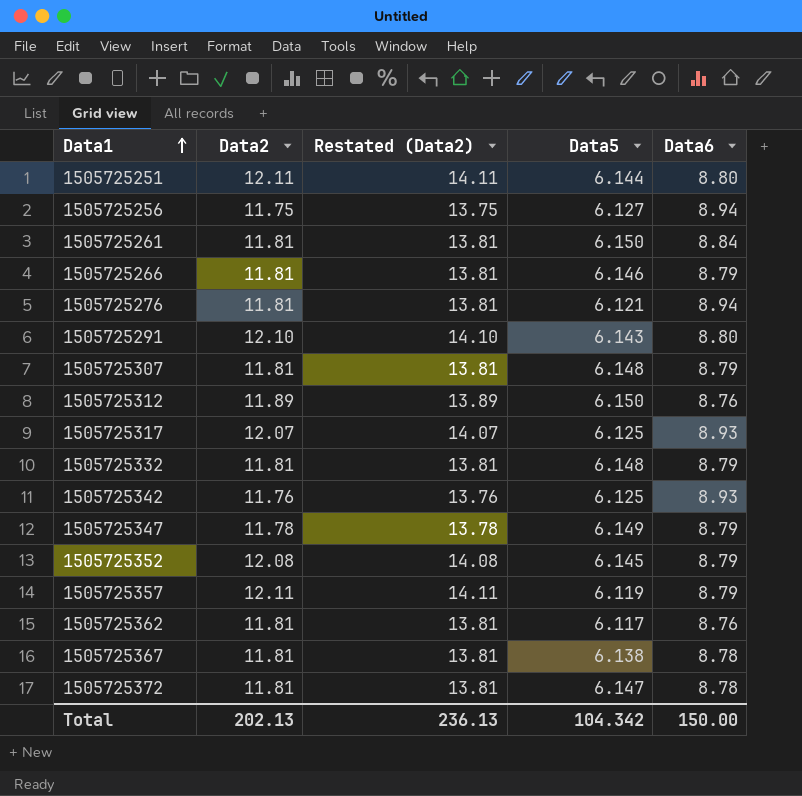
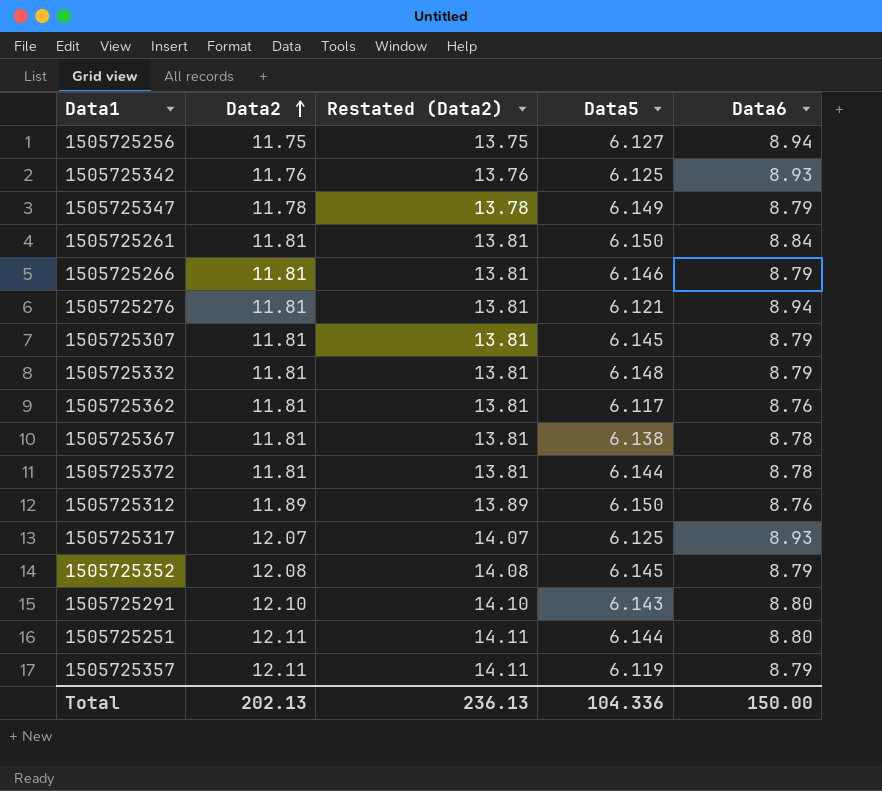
row order: Data1 ascending -> Data2 ascending
1505725307 | Data5: 6.148 -> 6.145
1505725372 | Data5: 6.147 -> 6.144
Total | Data5: 104.342 -> 104.336

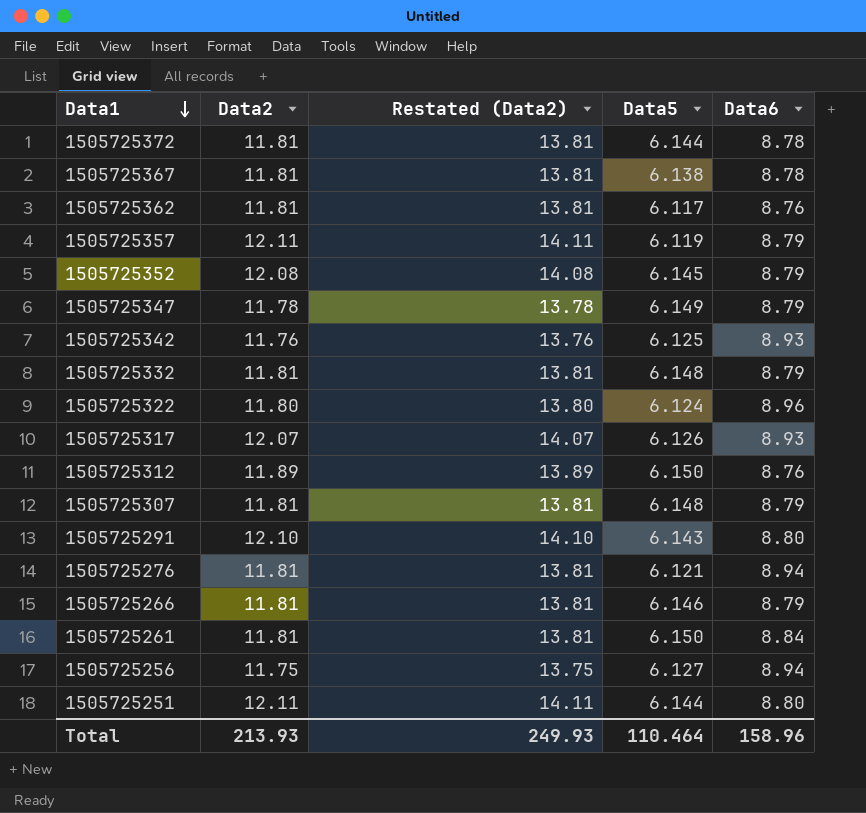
row order: Data2 ascending -> Data1 descending
row 1505725322: none -> 11.80 | 13.80 | 6.124 | 8.96
1505725317 | Data5: 6.125 -> 6.126
1505725307 | Data5: 6.145 -> 6.148
Total | Data2: 202.13 -> 213.93
Total | Restated (Data2): 236.13 -> 249.93
Total | Data5: 104.336 -> 110.464
Total | Data6: 150.00 -> 158.96

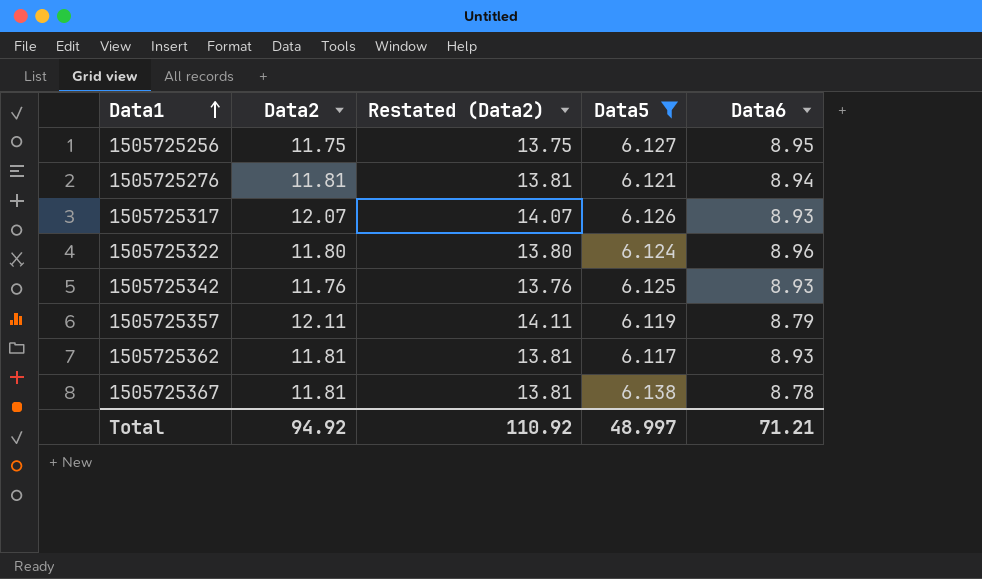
filter: none -> Data5 <= 6.138
row order: Data1 descending -> Data1 ascending
1505725256 | Data6: 8.94 -> 8.95
1505725362 | Data6: 8.76 -> 8.93
Total | Data2: 213.93 -> 94.92
Total | Restated (Data2): 249.93 -> 110.92
Total | Data5: 110.464 -> 48.997
Total | Data6: 158.96 -> 71.21

